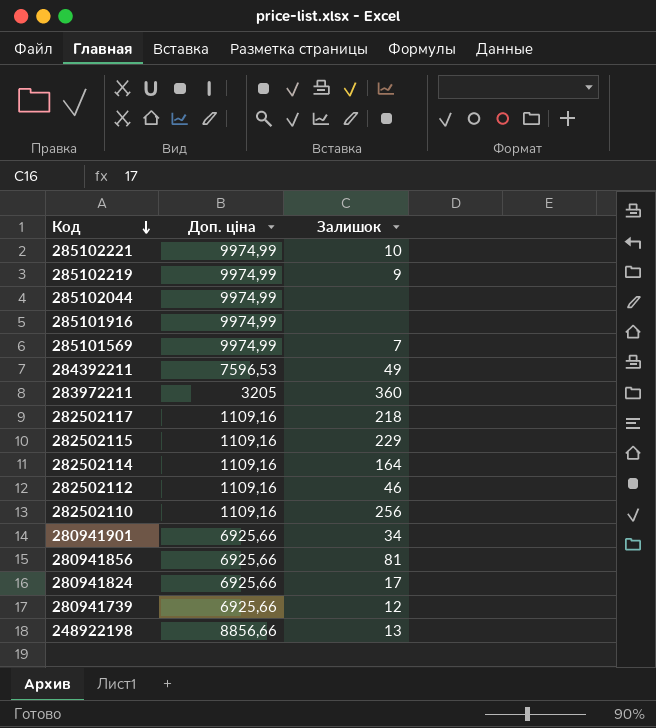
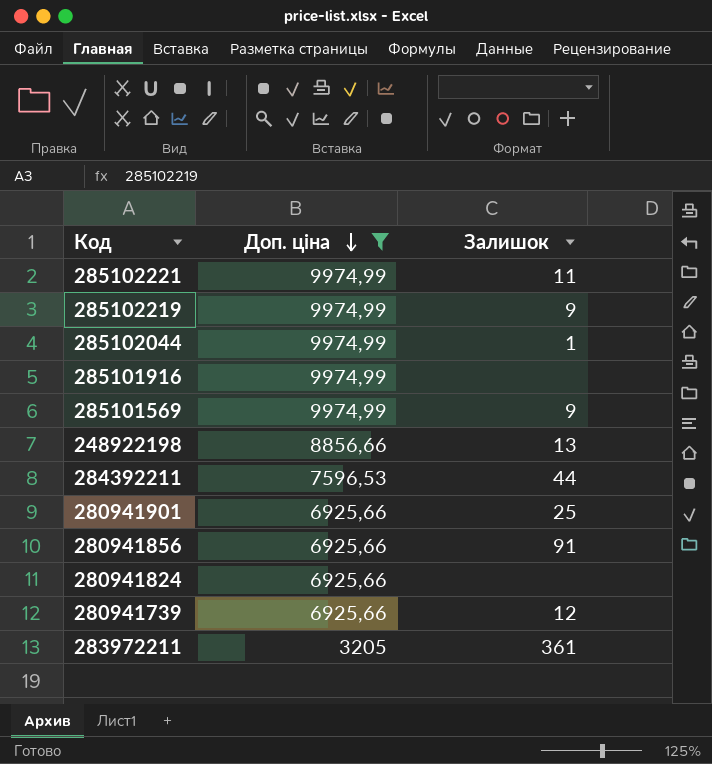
filter: none -> Доп. ціна != 1109,16
row order: Код descending -> Доп. ціна descending
285102221 | Залишок: 10 -> 11
285102044 | Залишок: none -> 1
285101569 | Залишок: 7 -> 9
284392211 | Залишок: 49 -> 44
280941901 | Залишок: 34 -> 25
280941856 | Залишок: 81 -> 91
280941824 | Залишок: 17 -> none
283972211 | Залишок: 360 -> 361

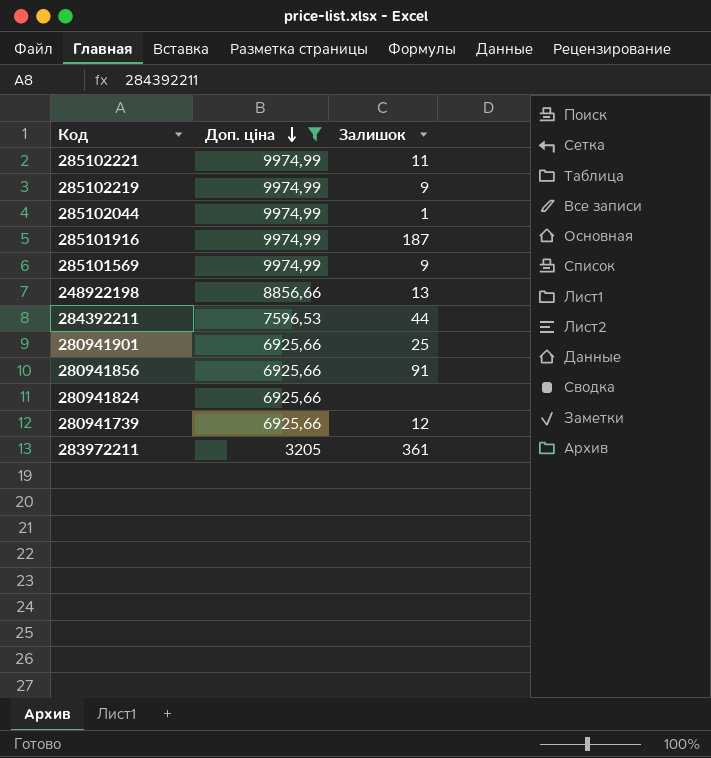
285101916 | Залишок: none -> 187

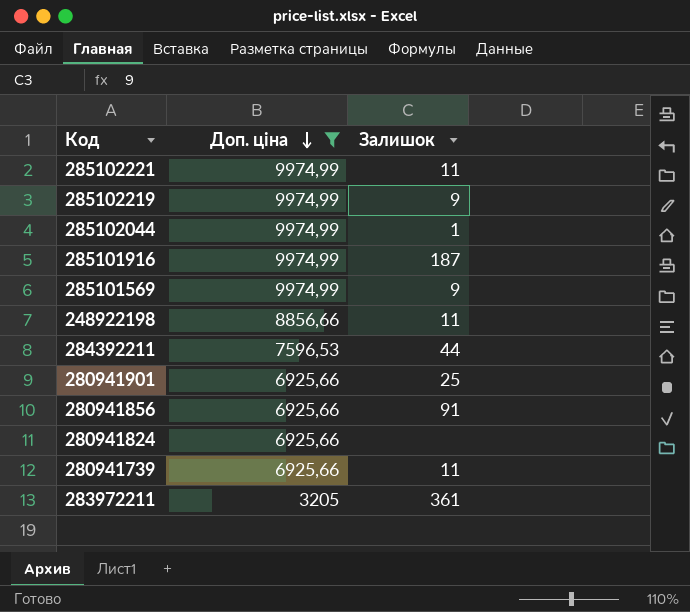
248922198 | Залишок: 13 -> 11
280941739 | Залишок: 12 -> 11

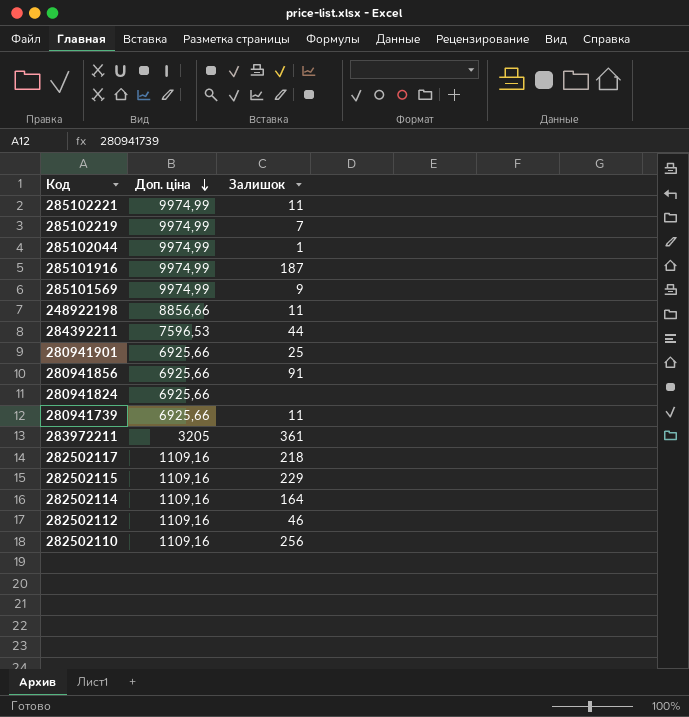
filter: Доп. ціна != 1109,16 -> none
285102219 | Залишок: 9 -> 7

